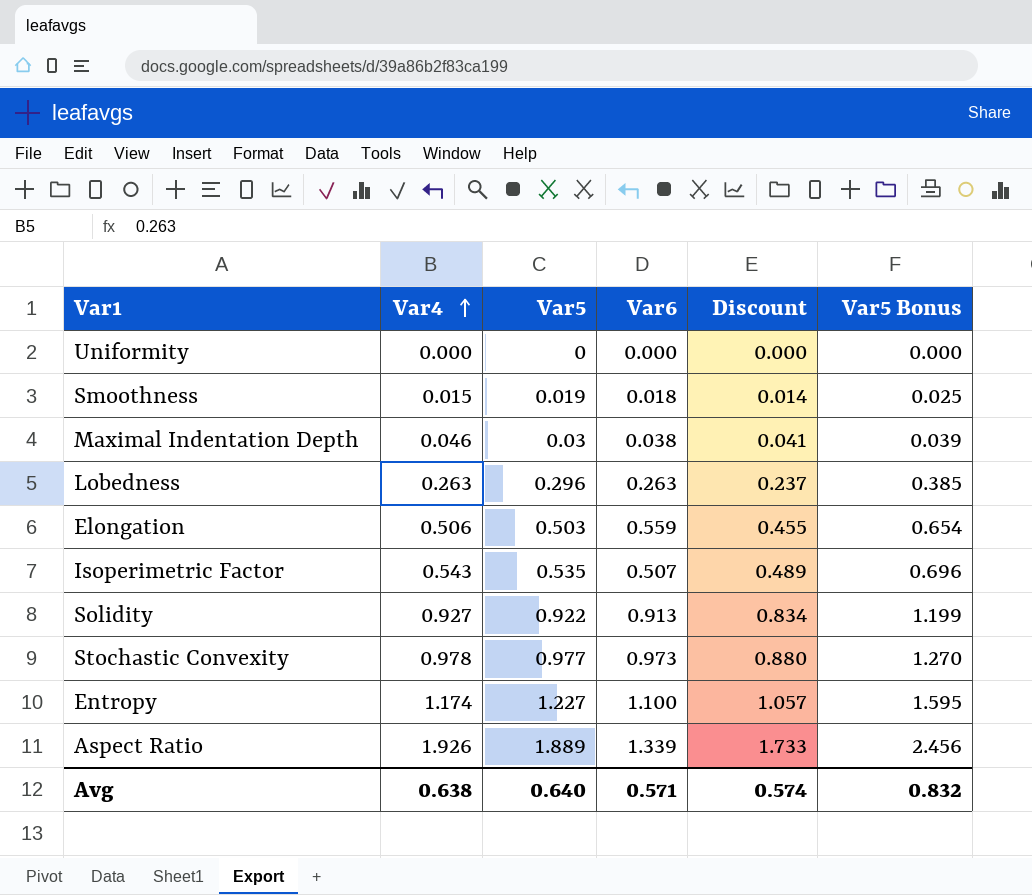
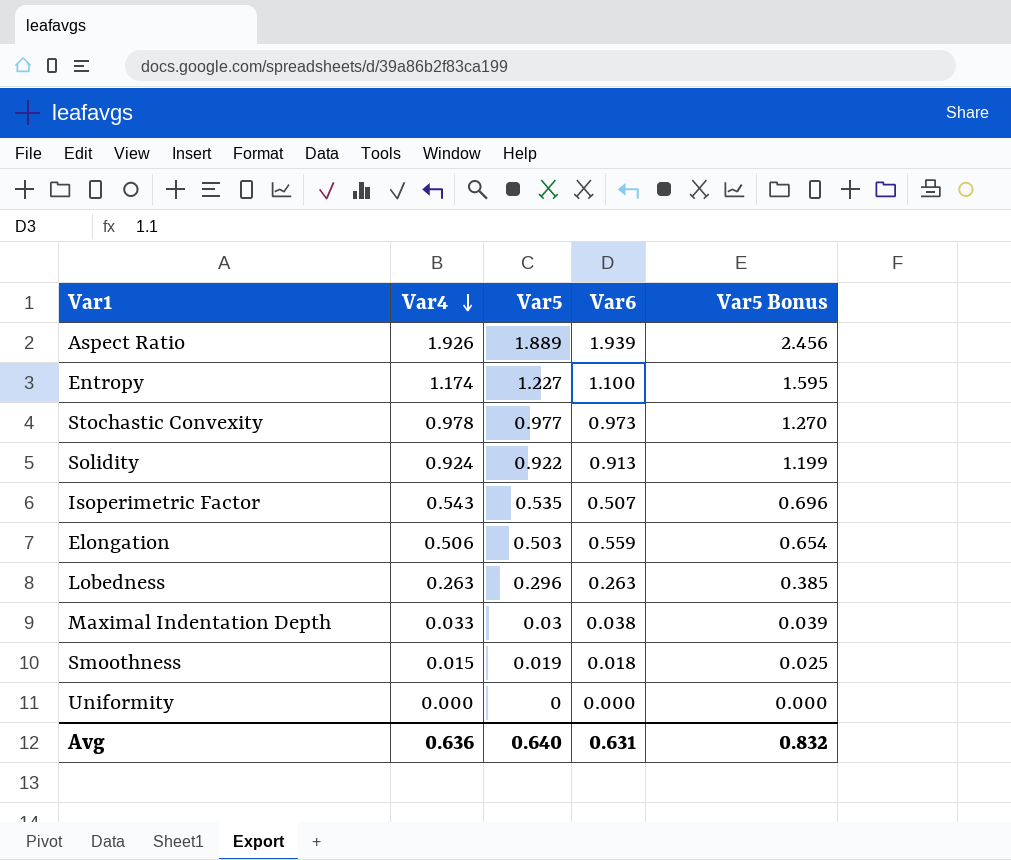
row order: Var4 ascending -> Var4 descending
column Discount | formula: [Var4] * 0.9 -> none
Aspect Ratio | Var6: 1.339 -> 1.939
Solidity | Var4: 0.927 -> 0.924
Maximal Indentation Depth | Var4: 0.046 -> 0.033
Avg | Var4: 0.638 -> 0.636
Avg | Var6: 0.571 -> 0.631

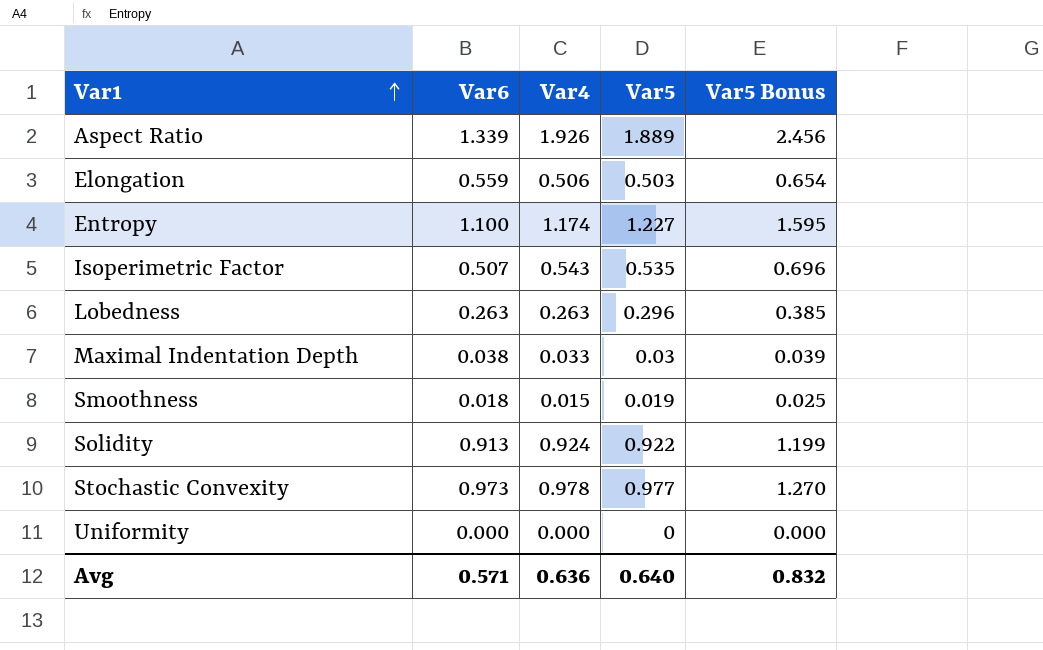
row order: Var4 descending -> Var1 ascending
column Var6 | position: 4 -> 2
Aspect Ratio | Var6: 1.939 -> 1.339
Avg | Var6: 0.631 -> 0.571

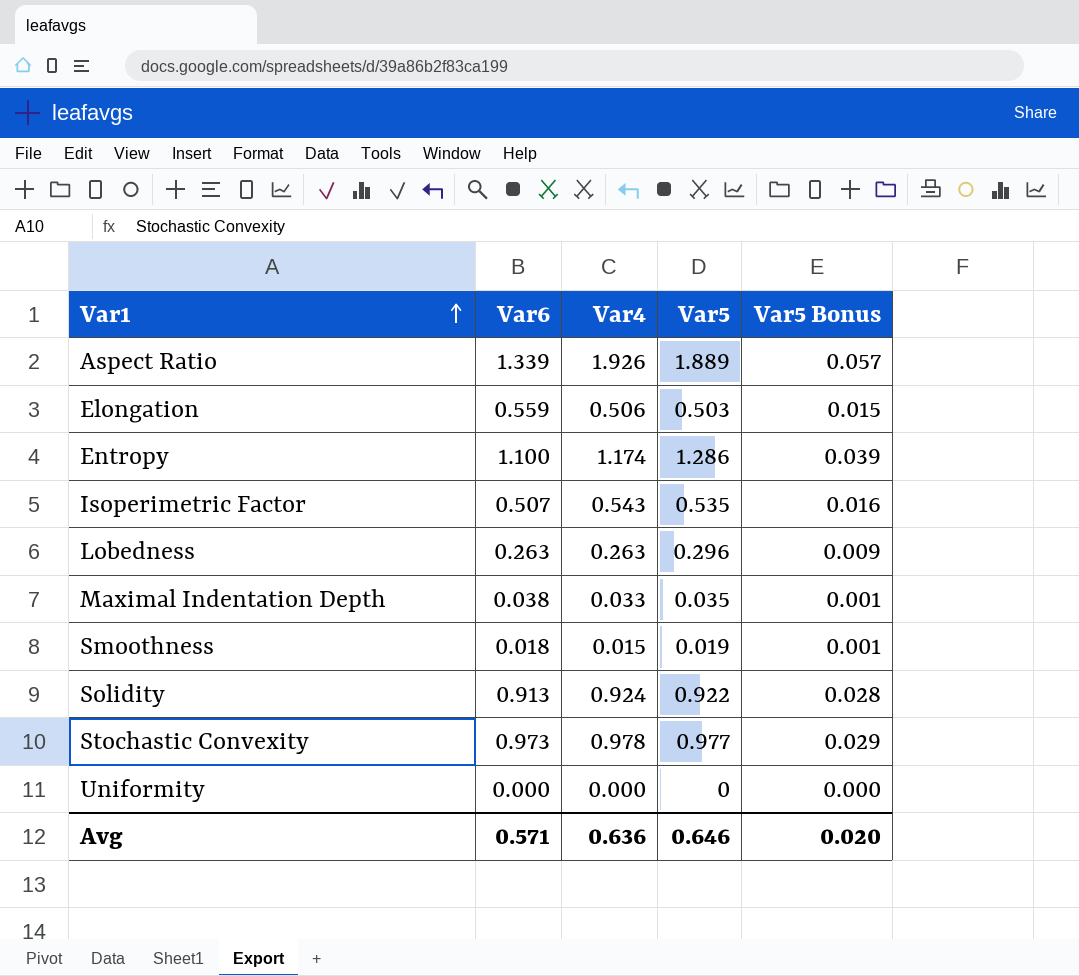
column Var5 Bonus | formula: [Var5] * 1.3 -> [Var5] * 0.03
Entropy | Var5: 1.227 -> 1.286
Maximal Indentation Depth | Var5: 0.03 -> 0.035
Avg | Var5: 0.640 -> 0.646
Avg | Var5 Bonus: 0.832 -> 0.020

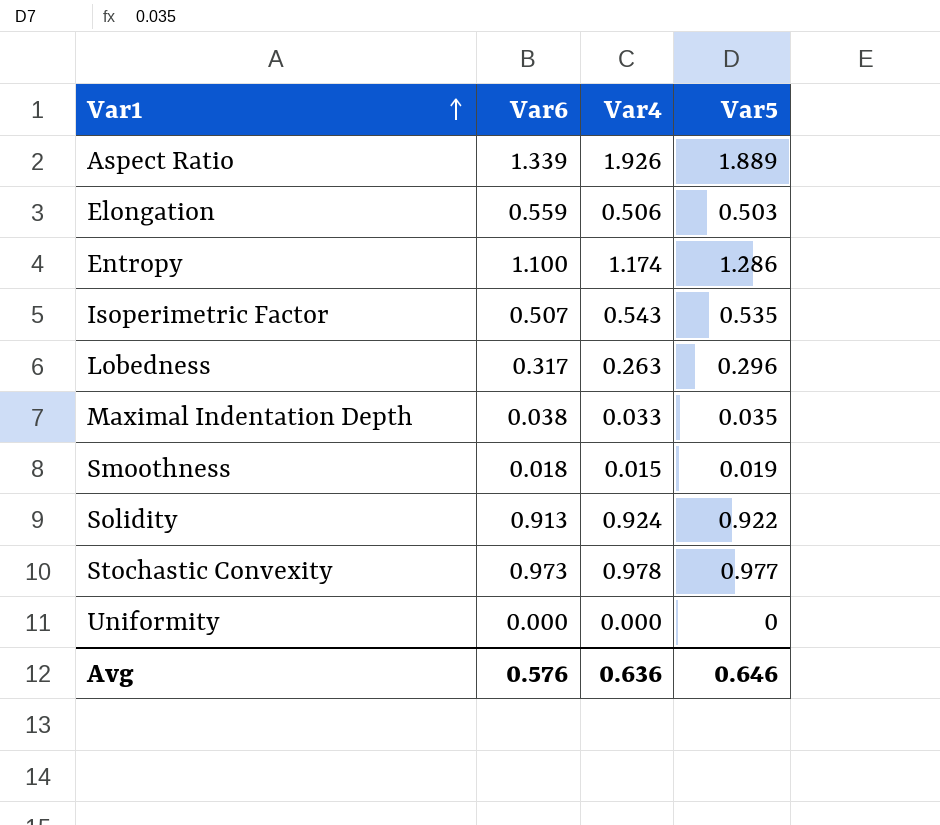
column Var5 Bonus | formula: [Var5] * 0.03 -> none
Lobedness | Var6: 0.263 -> 0.317
Avg | Var6: 0.571 -> 0.576

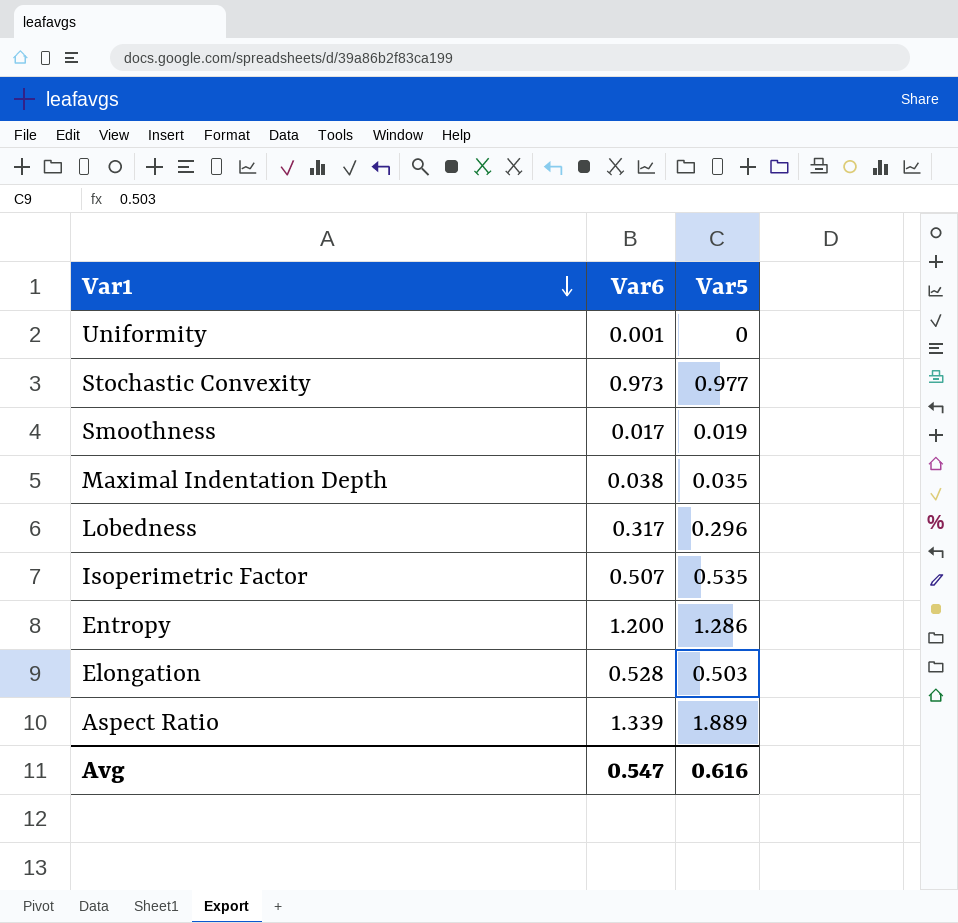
row order: Var1 ascending -> Var1 descending
column Var4 | position: 3 -> none
row Solidity: 0.913 | 0.924 | 0.922 -> none
Uniformity | Var6: 0.000 -> 0.001
Smoothness | Var6: 0.018 -> 0.017
Entropy | Var6: 1.100 -> 1.200
Elongation | Var6: 0.559 -> 0.528
Avg | Var6: 0.576 -> 0.547
Avg | Var5: 0.646 -> 0.616

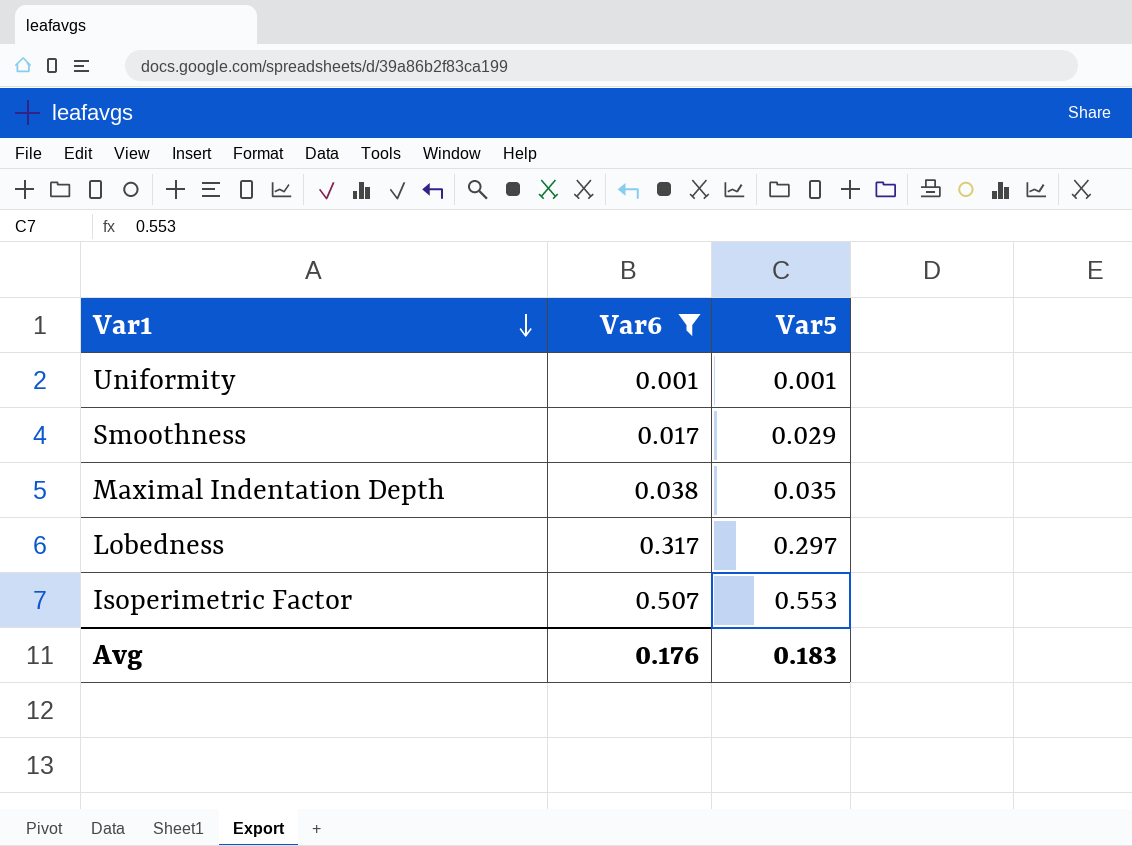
filter: none -> Var6 <= 0.507
Uniformity | Var5: 0 -> 0.001
Smoothness | Var5: 0.019 -> 0.029
Lobedness | Var5: 0.296 -> 0.297
Isoperimetric Factor | Var5: 0.535 -> 0.553
Avg | Var6: 0.547 -> 0.176
Avg | Var5: 0.616 -> 0.183

